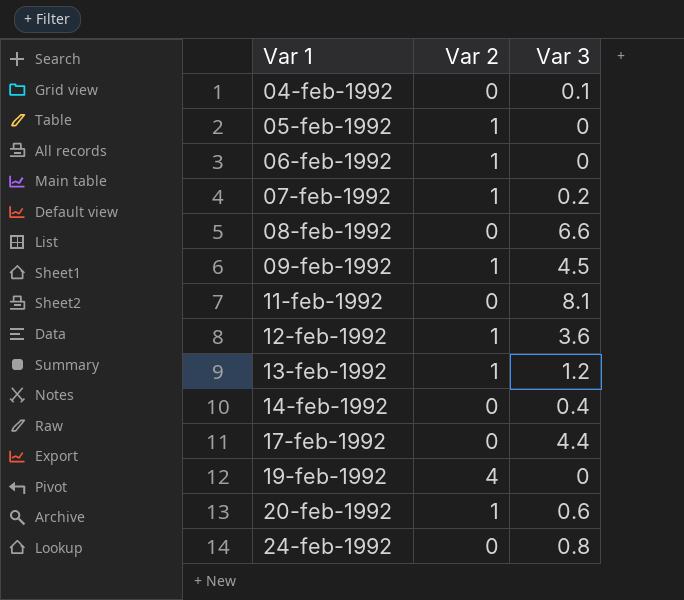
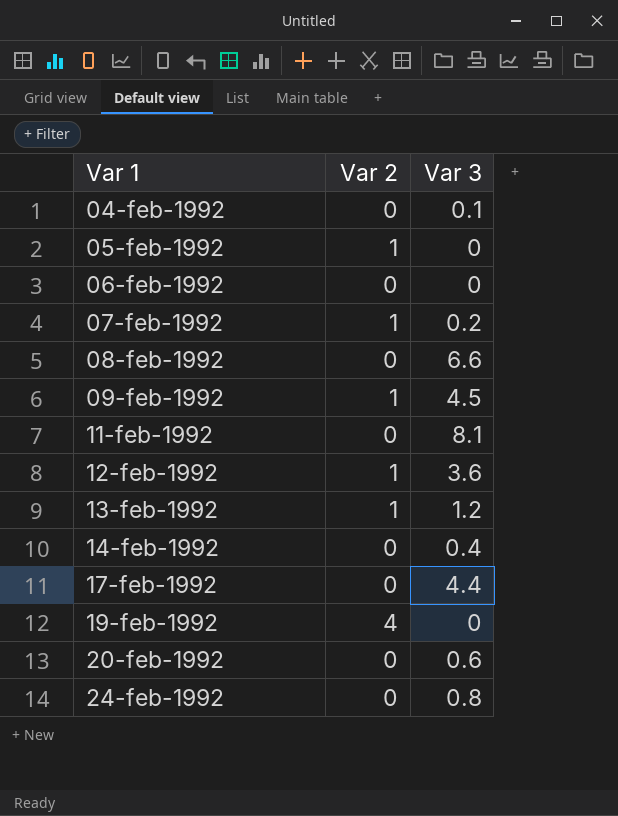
06-feb-1992 | Var 2: 1 -> 0
20-feb-1992 | Var 2: 1 -> 0

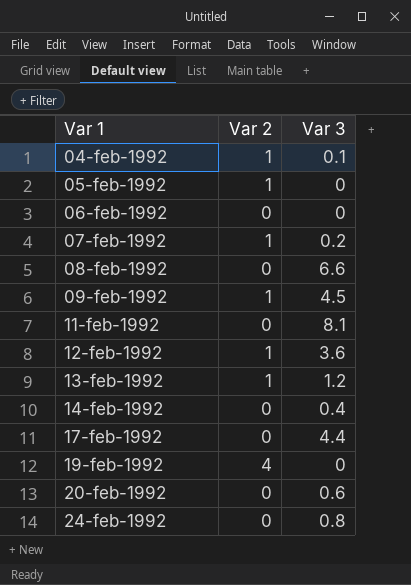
04-feb-1992 | Var 2: 0 -> 1

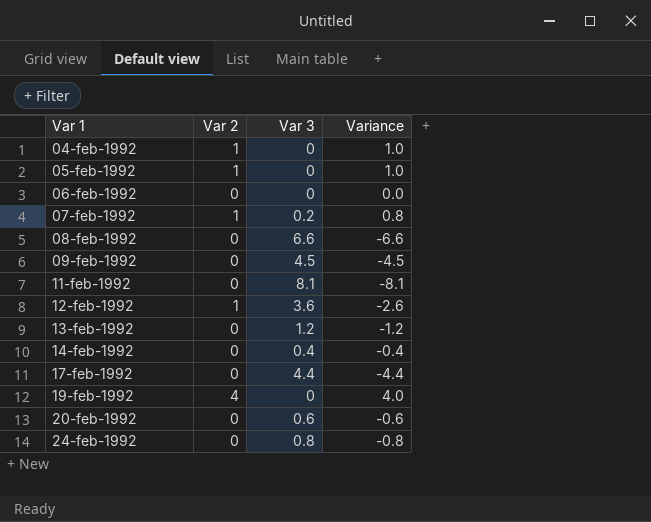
column Variance | formula: none -> [Var 2] - [Var 3]
04-feb-1992 | Var 3: 0.1 -> 0
09-feb-1992 | Var 2: 1 -> 0
13-feb-1992 | Var 2: 1 -> 0

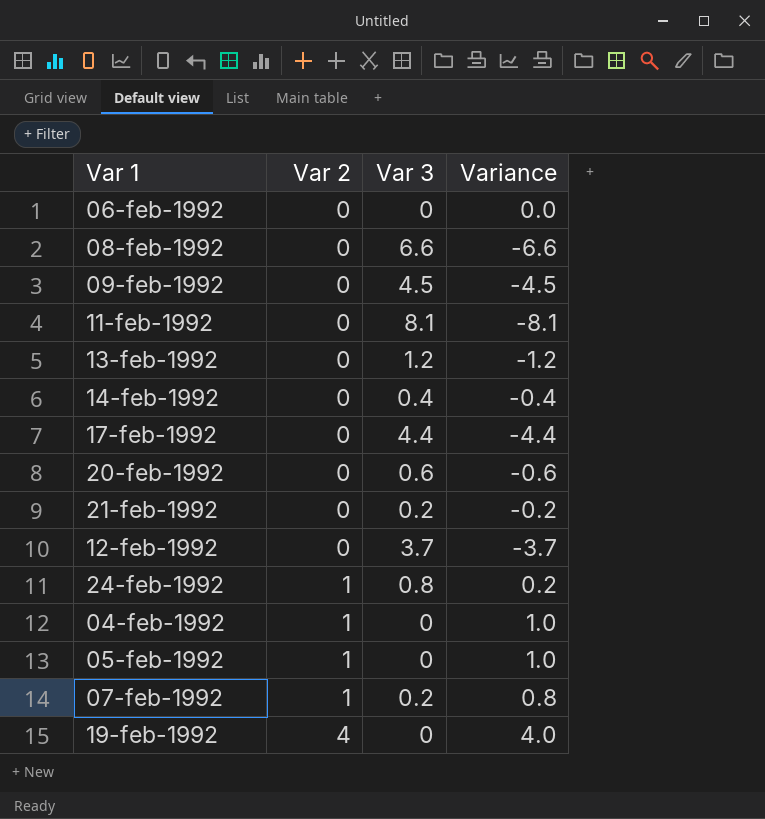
row order: Var 1 ascending -> Var 2 ascending
row 21-feb-1992: none -> 0 | 0.2 | -0.2
12-feb-1992 | Var 2: 1 -> 0
12-feb-1992 | Var 3: 3.6 -> 3.7
12-feb-1992 | Variance: -2.6 -> -3.7
24-feb-1992 | Var 2: 0 -> 1
24-feb-1992 | Variance: -0.8 -> 0.2

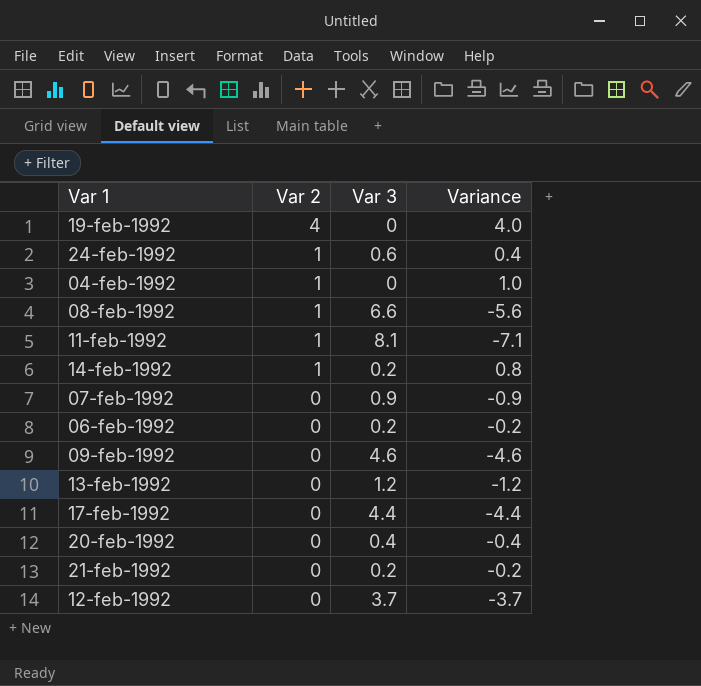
row order: Var 2 ascending -> Var 2 descending
row 05-feb-1992: 1 | 0 | 1.0 -> none
24-feb-1992 | Var 3: 0.8 -> 0.6
24-feb-1992 | Variance: 0.2 -> 0.4
08-feb-1992 | Var 2: 0 -> 1
08-feb-1992 | Variance: -6.6 -> -5.6
11-feb-1992 | Var 2: 0 -> 1
11-feb-1992 | Variance: -8.1 -> -7.1
14-feb-1992 | Var 2: 0 -> 1
14-feb-1992 | Var 3: 0.4 -> 0.2
14-feb-1992 | Variance: -0.4 -> 0.8
07-feb-1992 | Var 2: 1 -> 0
07-feb-1992 | Var 3: 0.2 -> 0.9
07-feb-1992 | Variance: 0.8 -> -0.9
06-feb-1992 | Var 3: 0 -> 0.2
06-feb-1992 | Variance: 0.0 -> -0.2
09-feb-1992 | Var 3: 4.5 -> 4.6
09-feb-1992 | Variance: -4.5 -> -4.6
20-feb-1992 | Var 3: 0.6 -> 0.4
20-feb-1992 | Variance: -0.6 -> -0.4

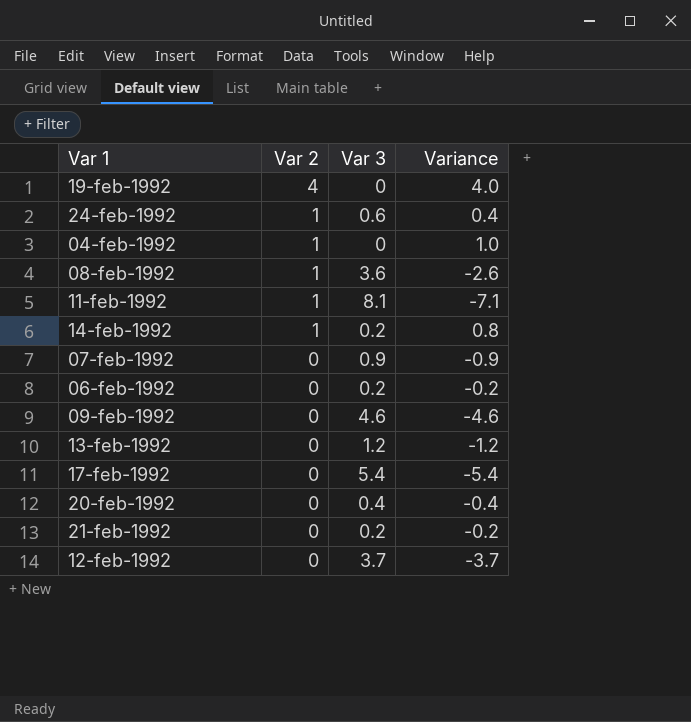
08-feb-1992 | Var 3: 6.6 -> 3.6
08-feb-1992 | Variance: -5.6 -> -2.6
17-feb-1992 | Var 3: 4.4 -> 5.4
17-feb-1992 | Variance: -4.4 -> -5.4

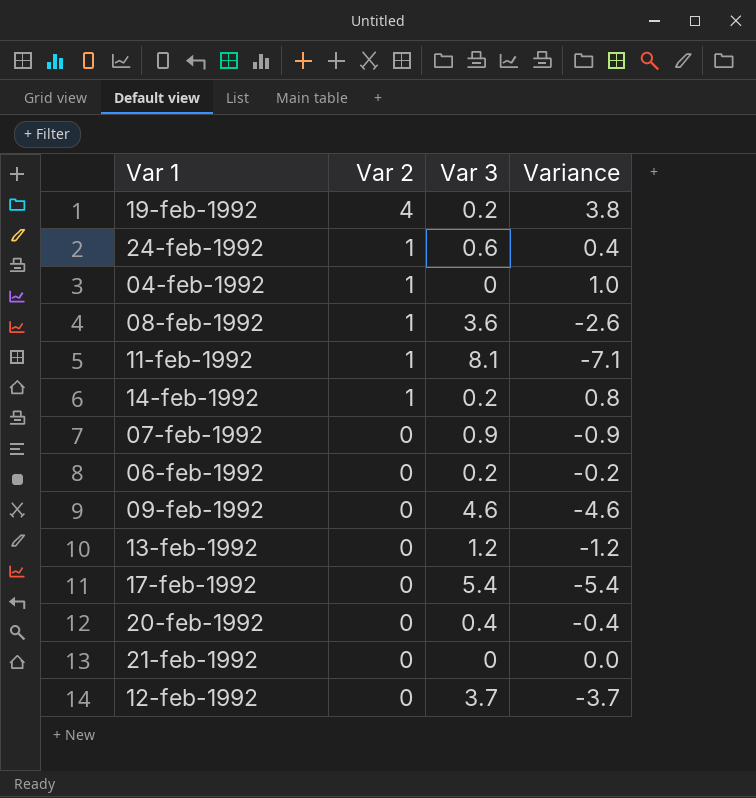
19-feb-1992 | Var 3: 0 -> 0.2
19-feb-1992 | Variance: 4.0 -> 3.8
21-feb-1992 | Var 3: 0.2 -> 0
21-feb-1992 | Variance: -0.2 -> 0.0

